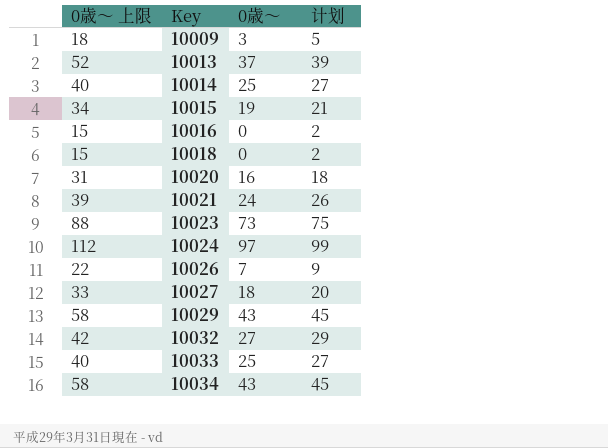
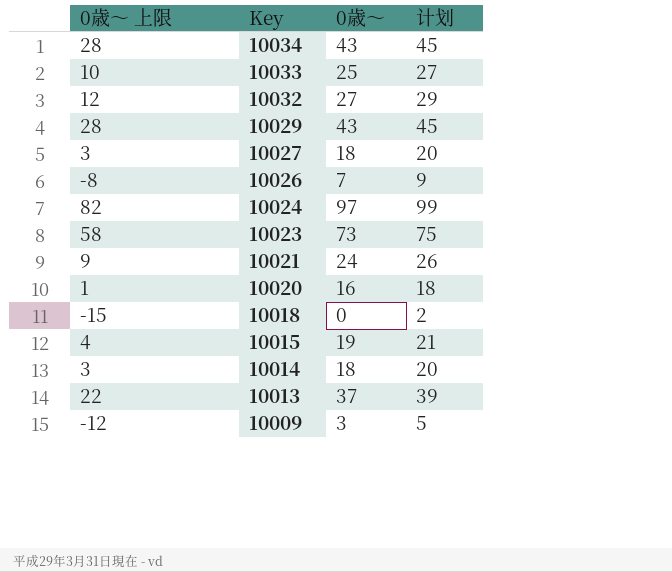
row order: Key ascending -> Key descending
column 0歳～ 上限 | formula: [0歳～] + 15 -> [0歳～] - 15
row 10016: 15 | 0 | 2 -> none
10014 | 0歳～: 25 -> 18
10014 | 计划: 27 -> 20

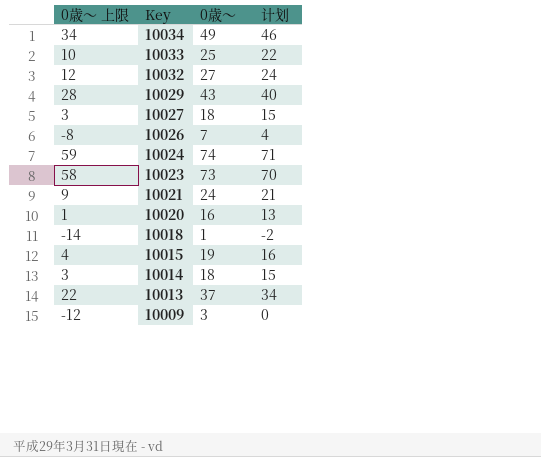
column 计划 | formula: [0歳～] + 2 -> [0歳～] - 3
10034 | 0歳～ 上限: 28 -> 34
10034 | 0歳～: 43 -> 49
10024 | 0歳～ 上限: 82 -> 59
10024 | 0歳～: 97 -> 74
10018 | 0歳～ 上限: -15 -> -14
10018 | 0歳～: 0 -> 1

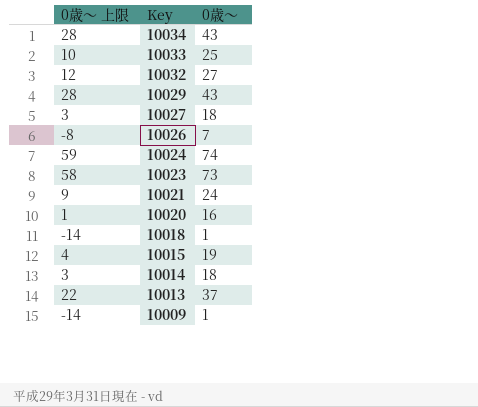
column 计划 | formula: [0歳～] - 3 -> none
10034 | 0歳～ 上限: 34 -> 28
10034 | 0歳～: 49 -> 43
10009 | 0歳～ 上限: -12 -> -14
10009 | 0歳～: 3 -> 1

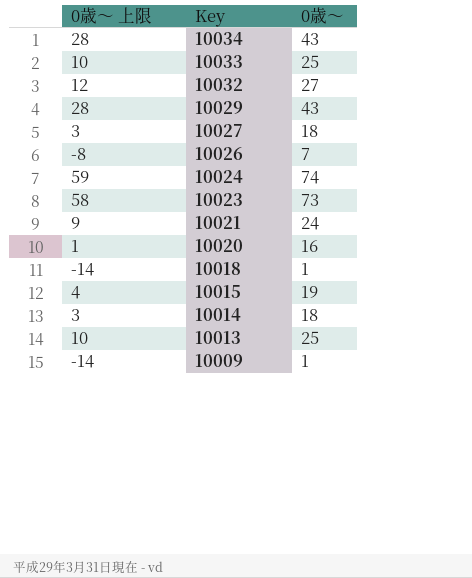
10013 | 0歳～ 上限: 22 -> 10
10013 | 0歳～: 37 -> 25

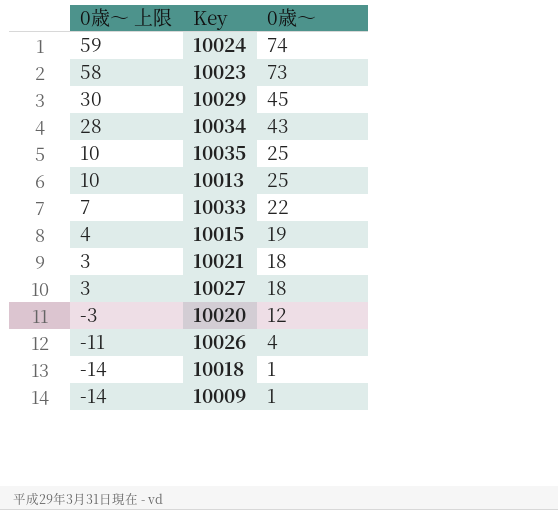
row order: Key descending -> 0歳～ 上限 descending
row 10032: 12 | 27 -> none
row 10014: 3 | 18 -> none
10029 | 0歳～ 上限: 28 -> 30
10029 | 0歳～: 43 -> 45
row 10035: none -> 10 | 25
10033 | 0歳～ 上限: 10 -> 7
10033 | 0歳～: 25 -> 22
10021 | 0歳～ 上限: 9 -> 3
10021 | 0歳～: 24 -> 18
10020 | 0歳～ 上限: 1 -> -3
10020 | 0歳～: 16 -> 12
10026 | 0歳～ 上限: -8 -> -11
10026 | 0歳～: 7 -> 4

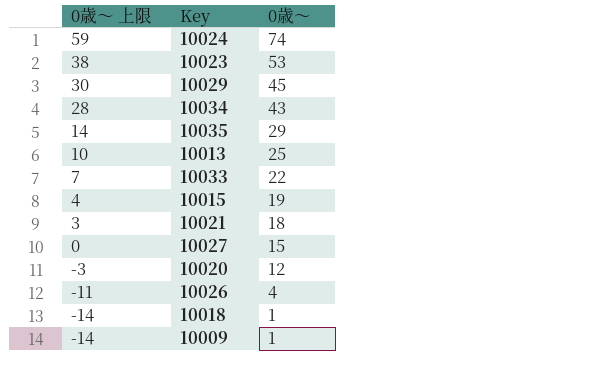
10023 | 0歳～ 上限: 58 -> 38
10023 | 0歳～: 73 -> 53
10035 | 0歳～ 上限: 10 -> 14
10035 | 0歳～: 25 -> 29
10027 | 0歳～ 上限: 3 -> 0
10027 | 0歳～: 18 -> 15

